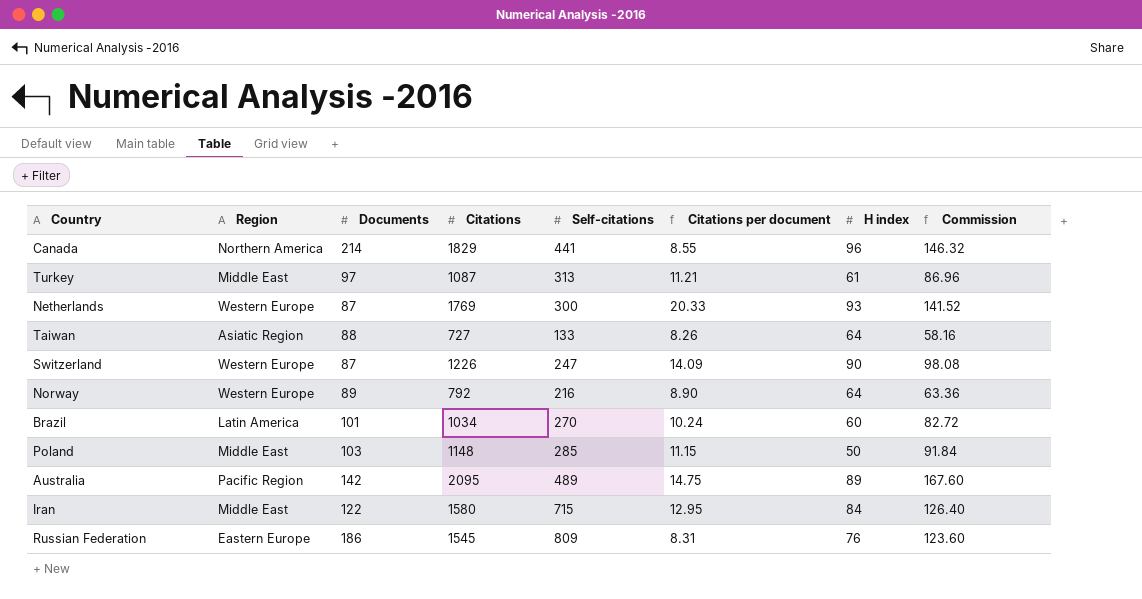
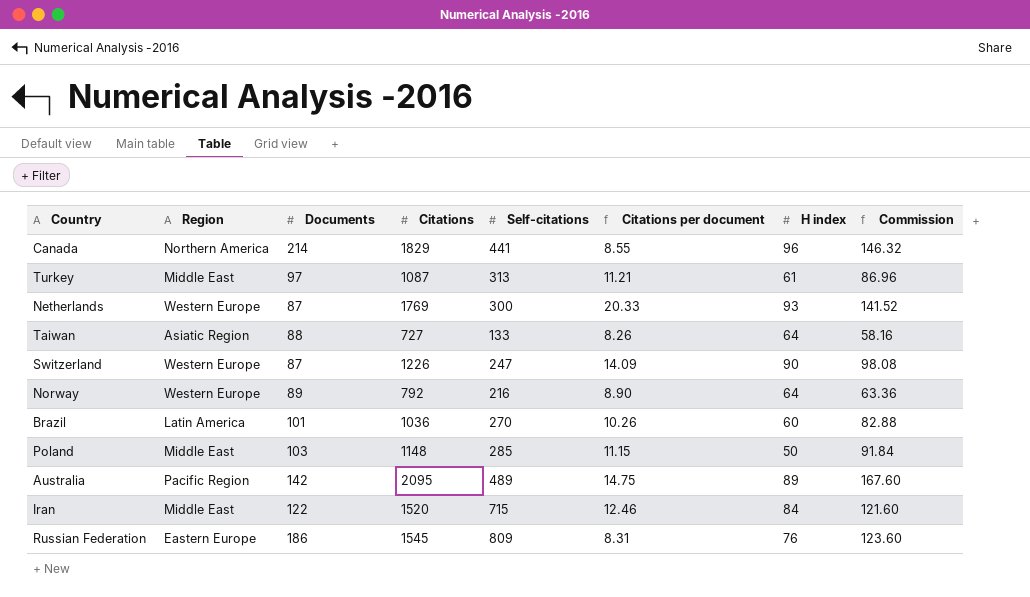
Brazil | Citations: 1034 -> 1036
Brazil | Citations per document: 10.24 -> 10.26
Brazil | Commission: 82.72 -> 82.88
Iran | Citations: 1580 -> 1520
Iran | Citations per document: 12.95 -> 12.46
Iran | Commission: 126.40 -> 121.60

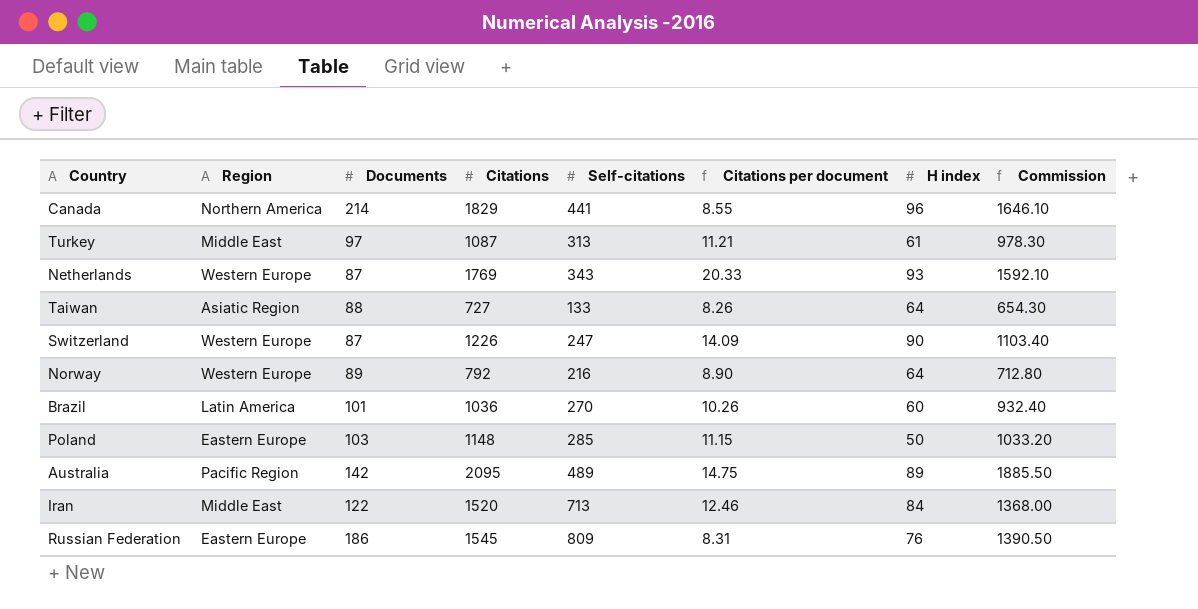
column Commission | formula: [Citations] * 0.08 -> [Citations] * 0.9
Netherlands | Self-citations: 300 -> 343
Poland | Region: Middle East -> Eastern Europe
Iran | Self-citations: 715 -> 713

